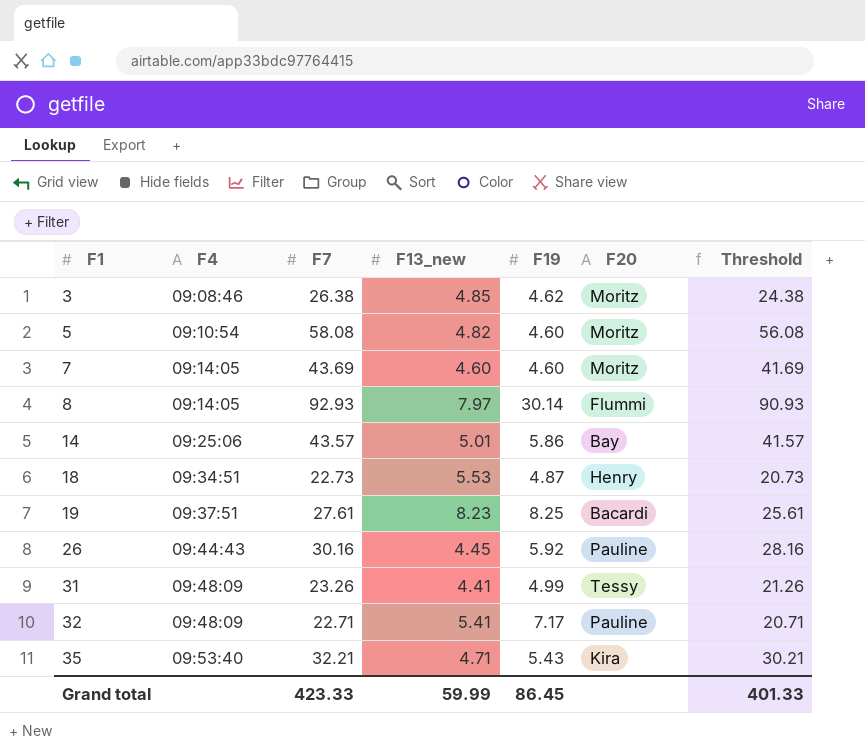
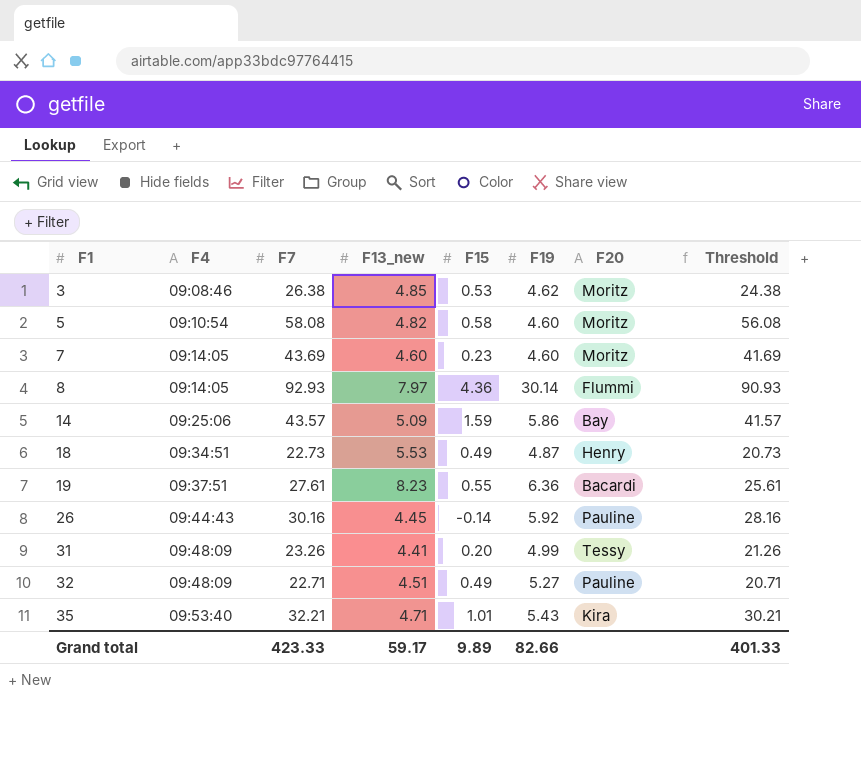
column F15 | position: none -> 5
14 | F13_new: 5.01 -> 5.09
19 | F19: 8.25 -> 6.36
32 | F13_new: 5.41 -> 4.51
32 | F19: 7.17 -> 5.27
Grand total | F13_new: 59.99 -> 59.17
Grand total | F19: 86.45 -> 82.66

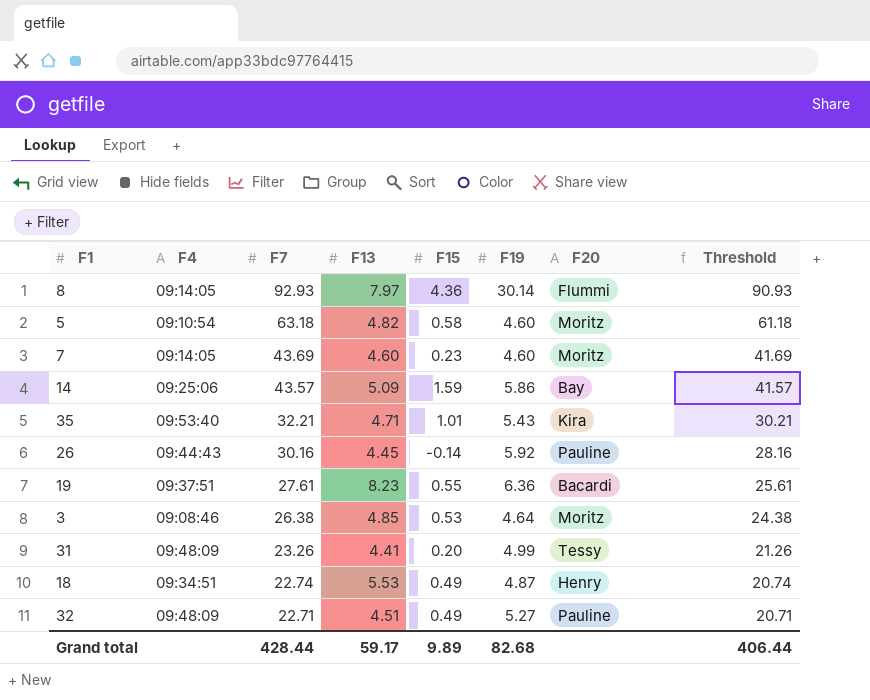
row order: F1 ascending -> F7 descending
column name: F13_new -> F13
5 | F7: 58.08 -> 63.18
5 | Threshold: 56.08 -> 61.18
3 | F19: 4.62 -> 4.64
18 | F7: 22.73 -> 22.74
18 | Threshold: 20.73 -> 20.74
Grand total | F7: 423.33 -> 428.44
Grand total | F19: 82.66 -> 82.68
Grand total | Threshold: 401.33 -> 406.44

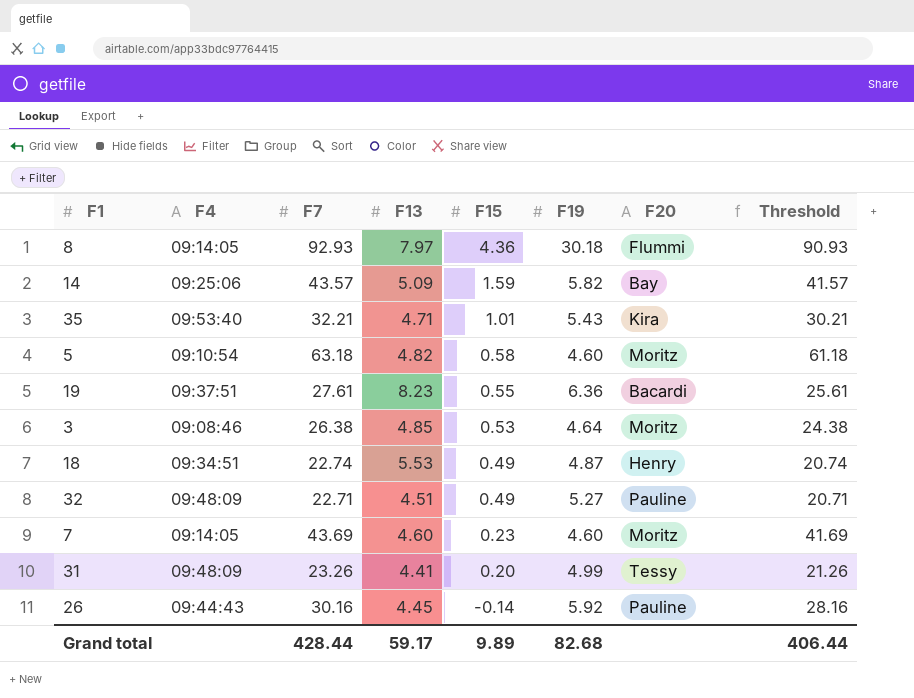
row order: F7 descending -> F15 descending
8 | F19: 30.14 -> 30.18
14 | F19: 5.86 -> 5.82

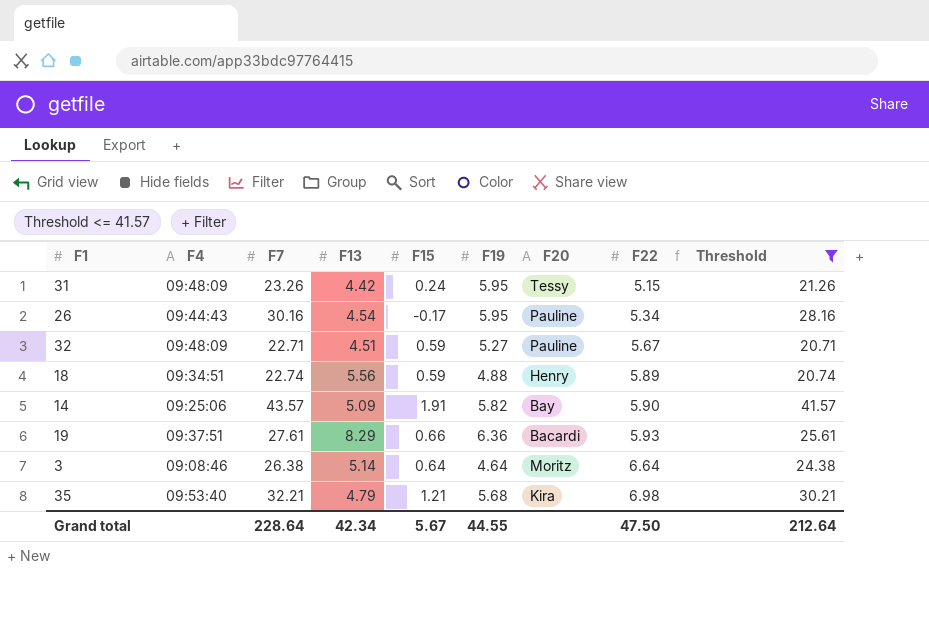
filter: none -> Threshold <= 41.57
row order: F15 descending -> F22 ascending
column F22 | position: none -> 8
31 | F13: 4.41 -> 4.42
31 | F15: 0.20 -> 0.24
31 | F19: 4.99 -> 5.95
26 | F13: 4.45 -> 4.54
26 | F15: -0.14 -> -0.17
26 | F19: 5.92 -> 5.95
32 | F15: 0.49 -> 0.59
18 | F13: 5.53 -> 5.56
18 | F15: 0.49 -> 0.59
18 | F19: 4.87 -> 4.88
14 | F15: 1.59 -> 1.91
19 | F13: 8.23 -> 8.29
19 | F15: 0.55 -> 0.66
3 | F13: 4.85 -> 5.14
3 | F15: 0.53 -> 0.64
35 | F13: 4.71 -> 4.79
35 | F15: 1.01 -> 1.21
35 | F19: 5.43 -> 5.68
Grand total | F7: 428.44 -> 228.64
Grand total | F13: 59.17 -> 42.34
Grand total | F15: 9.89 -> 5.67
Grand total | F19: 82.68 -> 44.55
Grand total | Threshold: 406.44 -> 212.64

